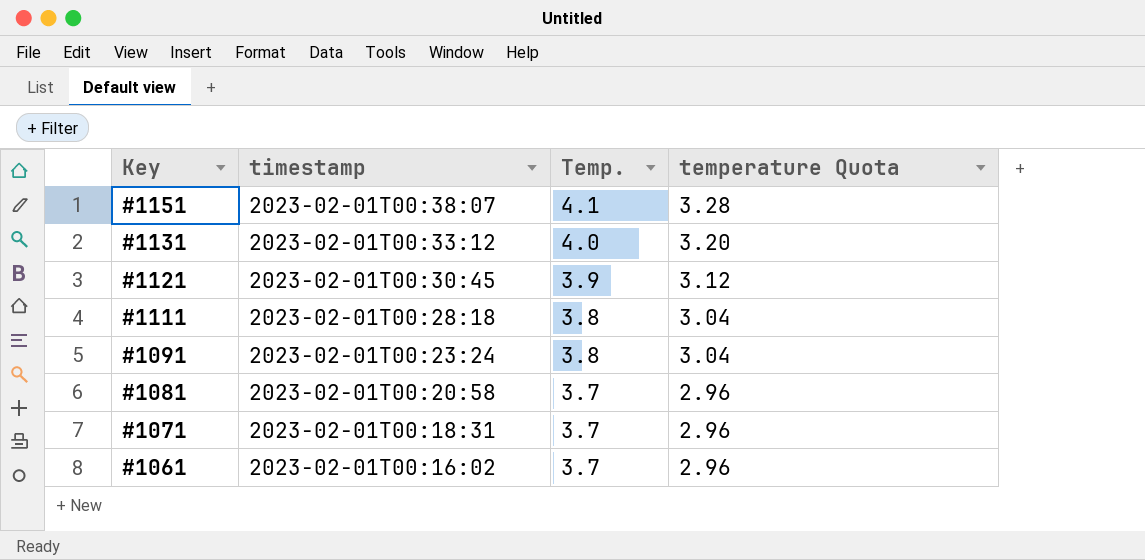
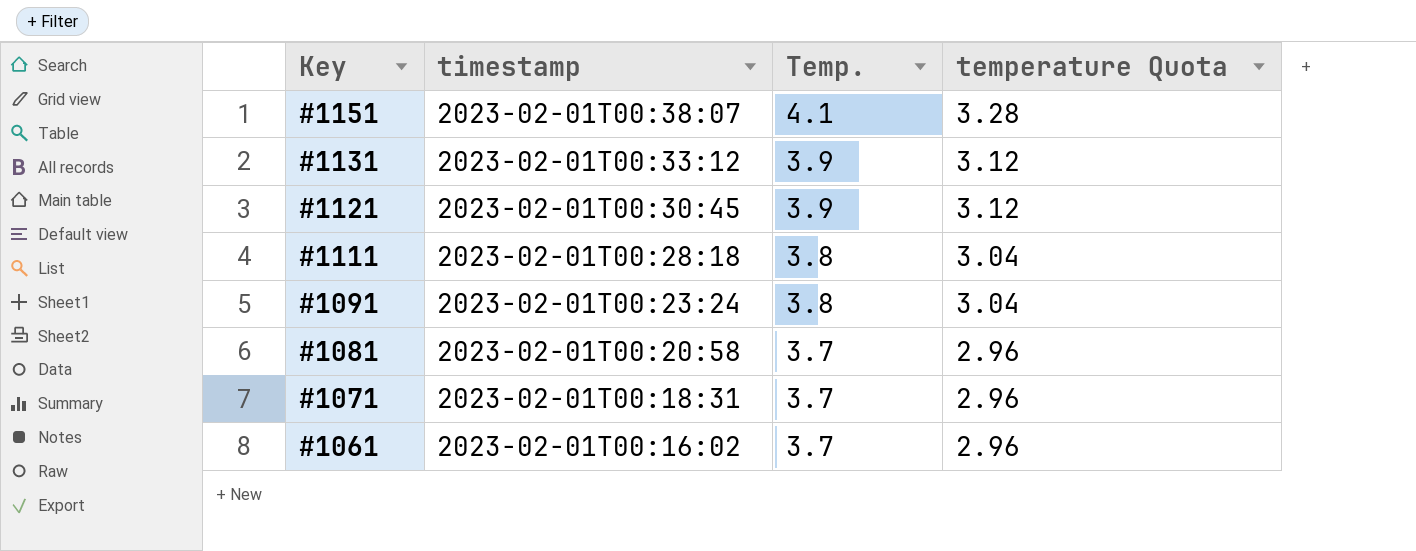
#1131 | Temp.: 4.0 -> 3.9
#1131 | temperature Quota: 3.20 -> 3.12

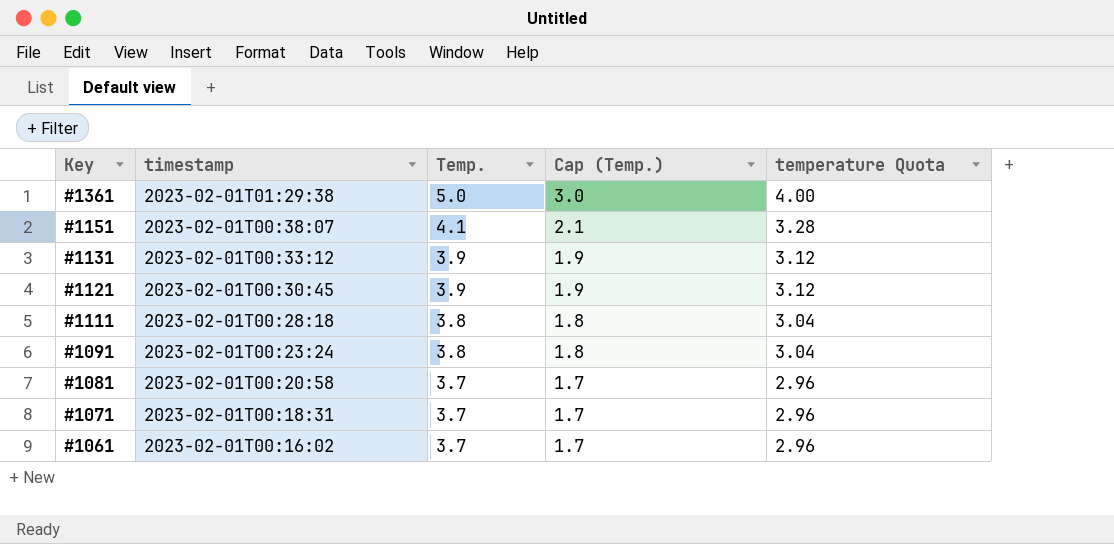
column Cap (Temp.) | formula: none -> [Temp.] - 2
row #1361: none -> 2023-02-01T01:29:38 | 5.0 | 3.0 | 4.00

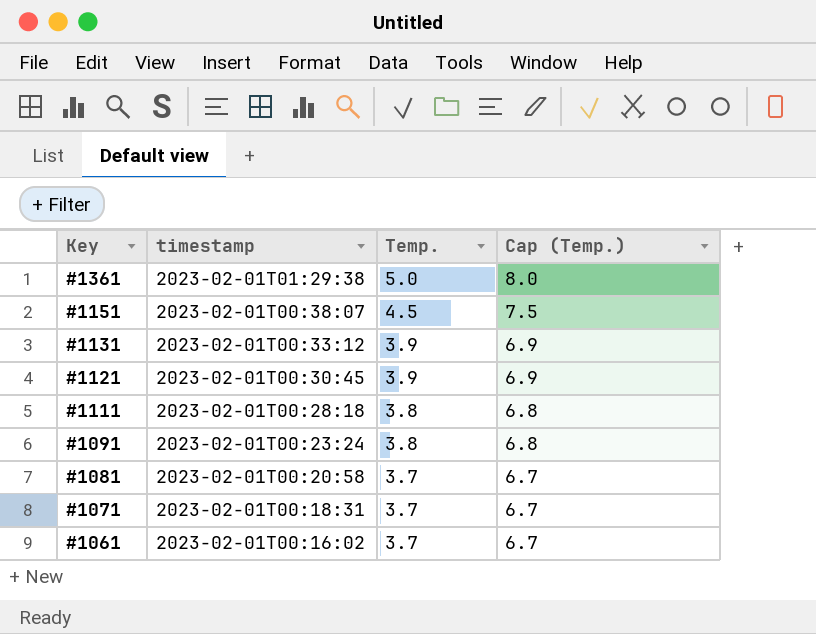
column temperature Quota | formula: [Temp.] * 0.8 -> none
column Cap (Temp.) | formula: [Temp.] - 2 -> [Temp.] + 3
#1151 | Temp.: 4.1 -> 4.5

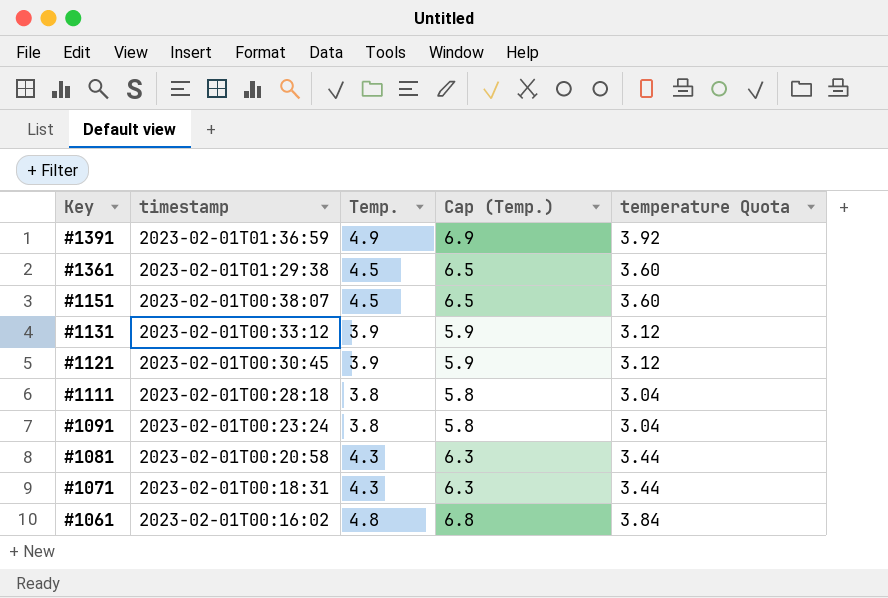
column Cap (Temp.) | formula: [Temp.] + 3 -> [Temp.] + 2
column temperature Quota | formula: none -> [Temp.] * 0.8
row #1391: none -> 2023-02-01T01:36:59 | 4.9 | 6.9 | 3.92
#1361 | Temp.: 5.0 -> 4.5
#1081 | Temp.: 3.7 -> 4.3
#1071 | Temp.: 3.7 -> 4.3
#1061 | Temp.: 3.7 -> 4.8

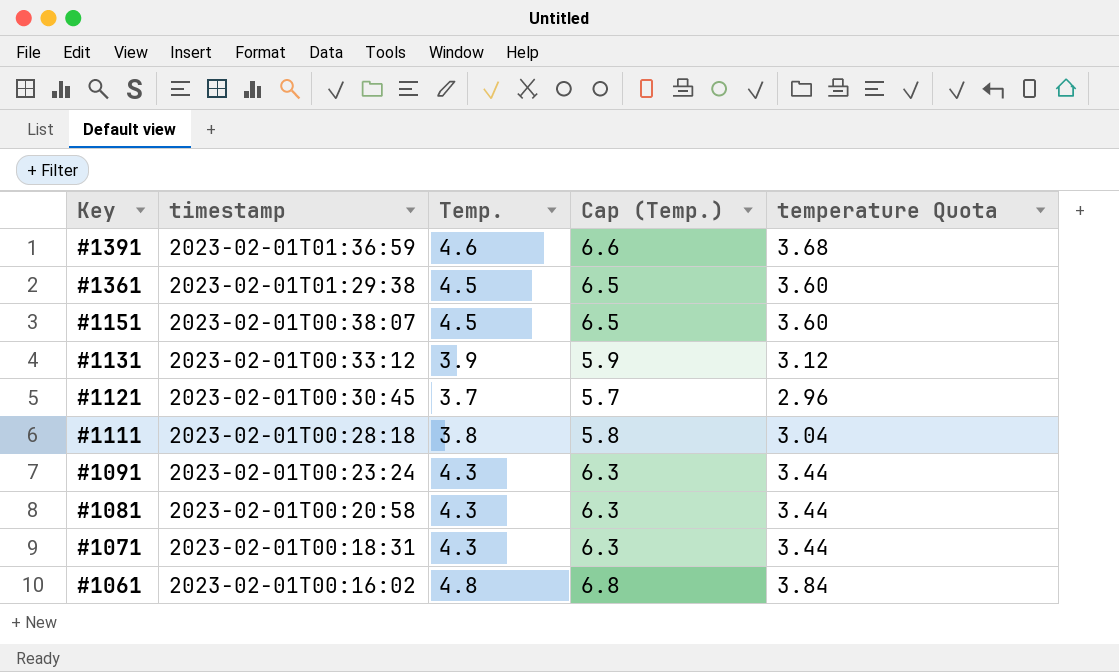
#1391 | Temp.: 4.9 -> 4.6
#1391 | Cap (Temp.): 6.9 -> 6.6
#1391 | temperature Quota: 3.92 -> 3.68
#1121 | Temp.: 3.9 -> 3.7
#1121 | Cap (Temp.): 5.9 -> 5.7
#1121 | temperature Quota: 3.12 -> 2.96
#1091 | Temp.: 3.8 -> 4.3
#1091 | Cap (Temp.): 5.8 -> 6.3
#1091 | temperature Quota: 3.04 -> 3.44

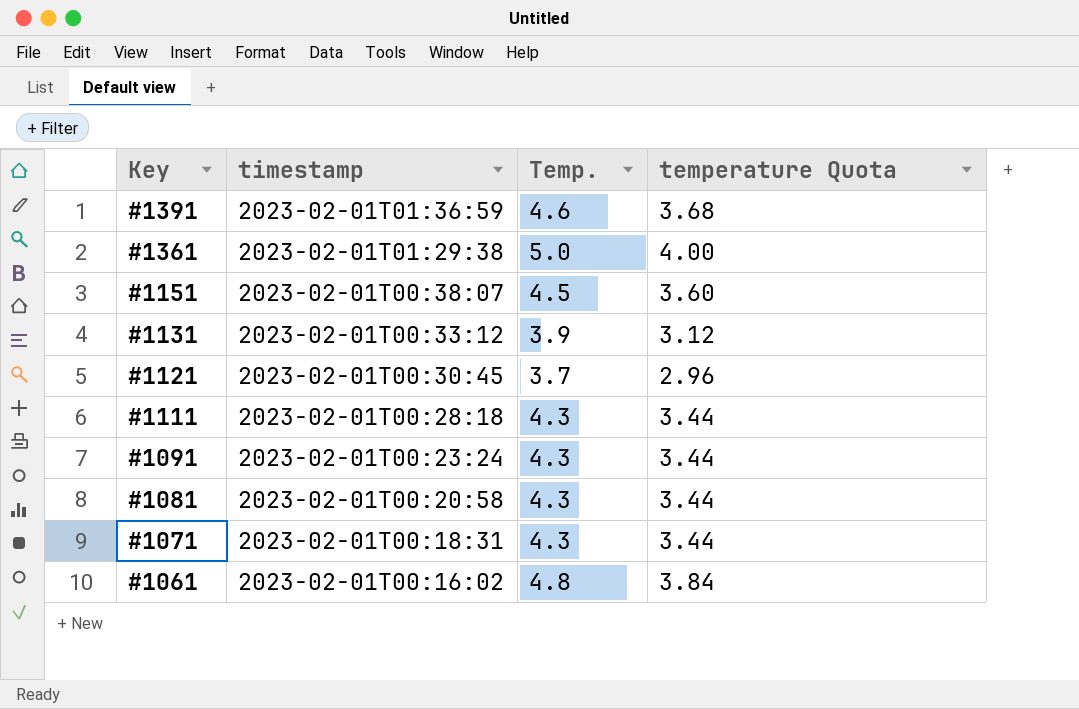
column Cap (Temp.) | formula: [Temp.] + 2 -> none
#1361 | Temp.: 4.5 -> 5.0
#1361 | temperature Quota: 3.60 -> 4.00
#1111 | Temp.: 3.8 -> 4.3
#1111 | temperature Quota: 3.04 -> 3.44

